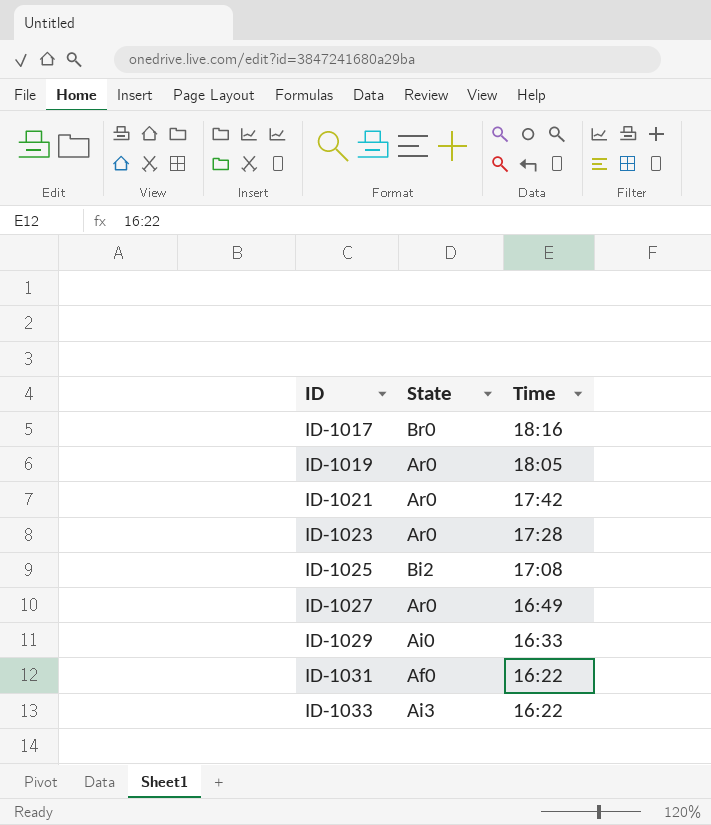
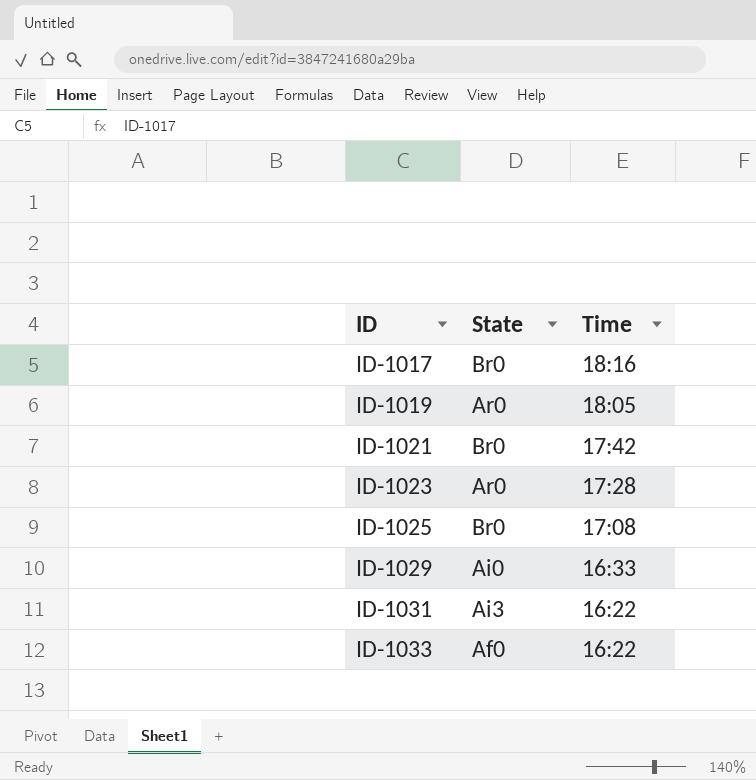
row ID-1027: Ar0 | 16:49 -> none
ID-1021 | State: Ar0 -> Br0
ID-1025 | State: Bi2 -> Br0
ID-1031 | State: Af0 -> Ai3
ID-1033 | State: Ai3 -> Af0

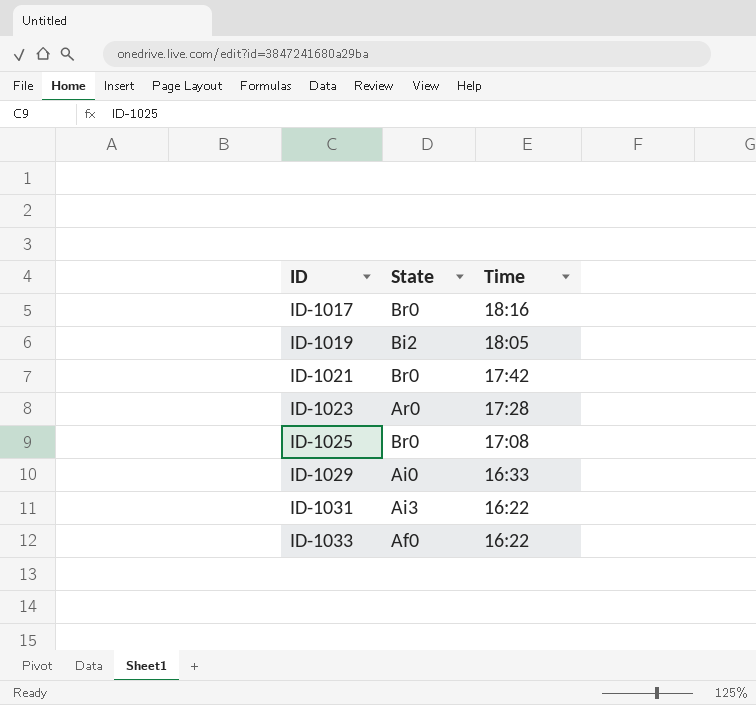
ID-1019 | State: Ar0 -> Bi2

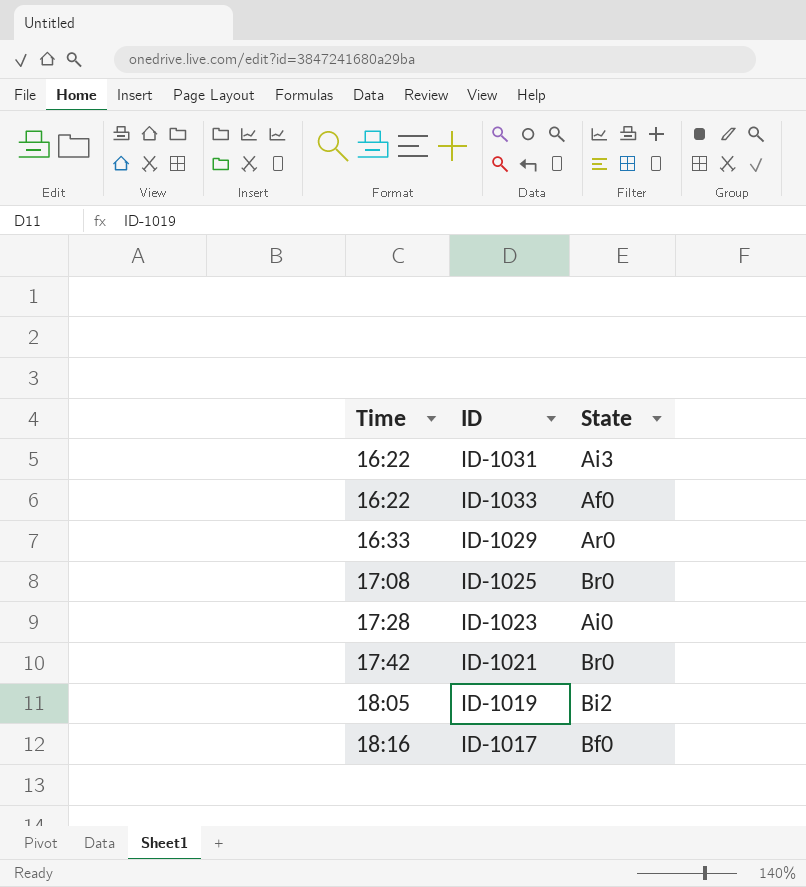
row order: ID ascending -> Time ascending
column Time | position: 3 -> 1
ID-1029 | State: Ai0 -> Ar0
ID-1023 | State: Ar0 -> Ai0
ID-1017 | State: Br0 -> Bf0

